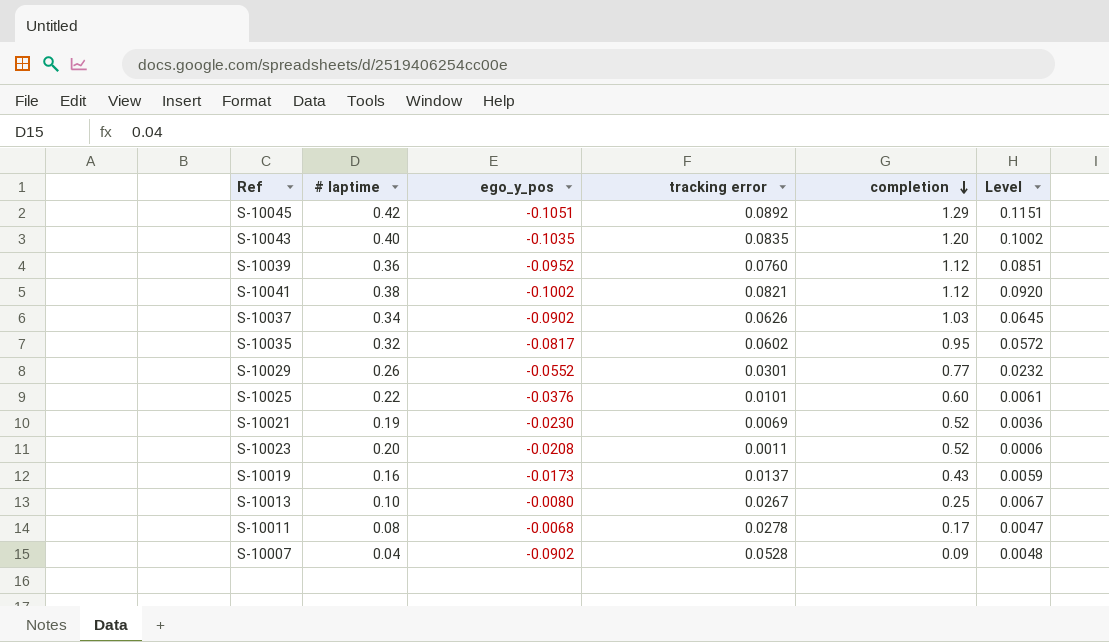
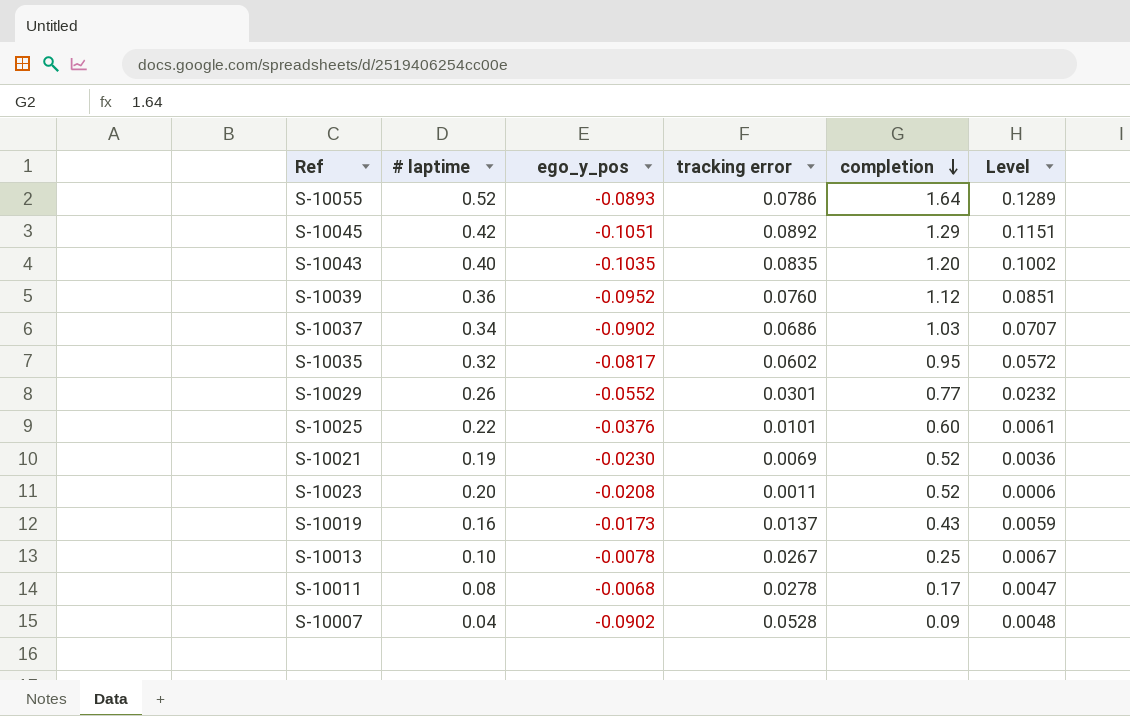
row S-10041: 0.38 | -0.1002 | 0.0821 | 1.12 | 0.0920 -> none
row S-10055: none -> 0.52 | -0.0893 | 0.0786 | 1.64 | 0.1289
S-10037 | tracking error: 0.0626 -> 0.0686
S-10037 | Level: 0.0645 -> 0.0707
S-10013 | ego_y_pos: -0.0080 -> -0.0078

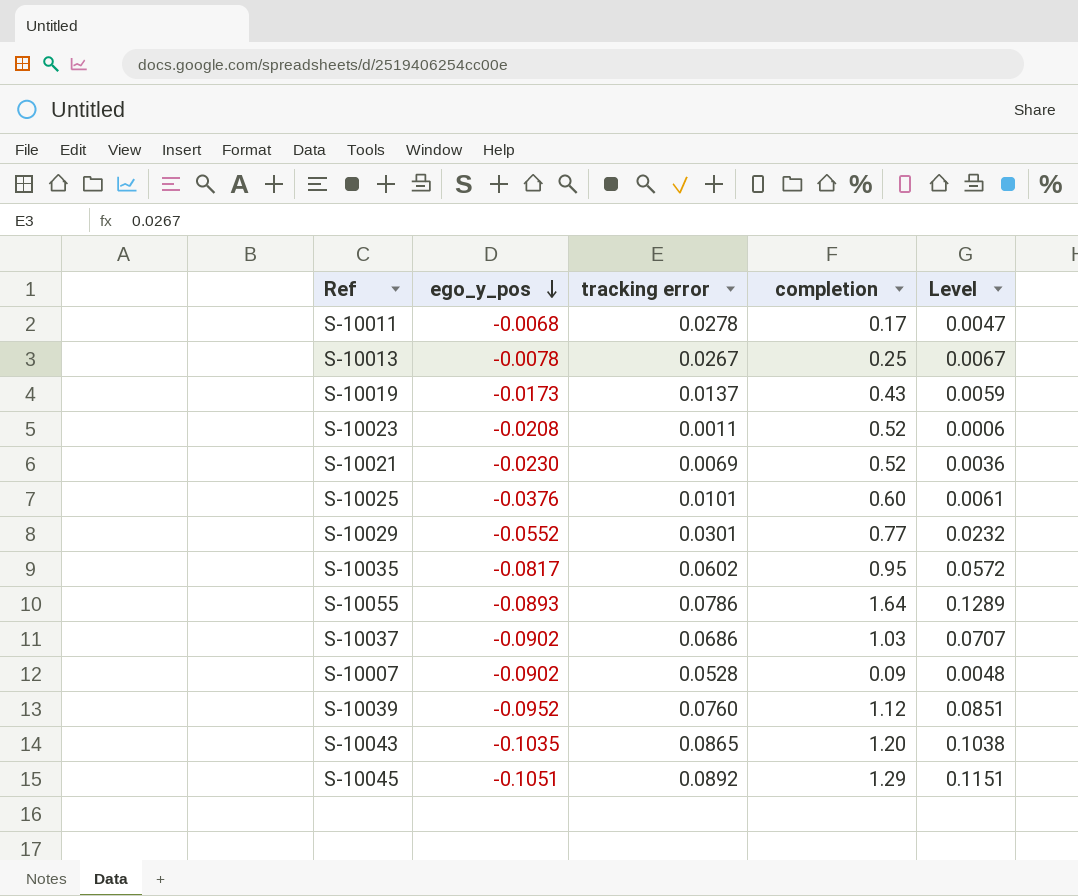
row order: completion descending -> ego_y_pos descending
column # laptime | position: 2 -> none
S-10043 | tracking error: 0.0835 -> 0.0865
S-10043 | Level: 0.1002 -> 0.1038

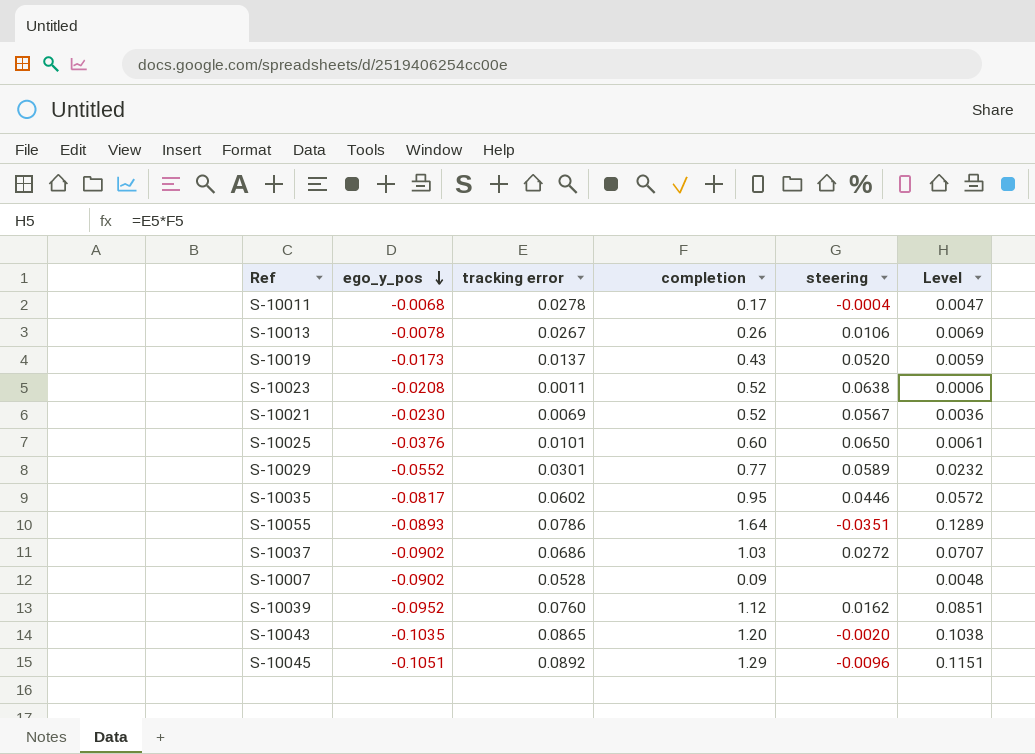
column steering | position: none -> 5
S-10013 | completion: 0.25 -> 0.26
S-10013 | Level: 0.0067 -> 0.0069

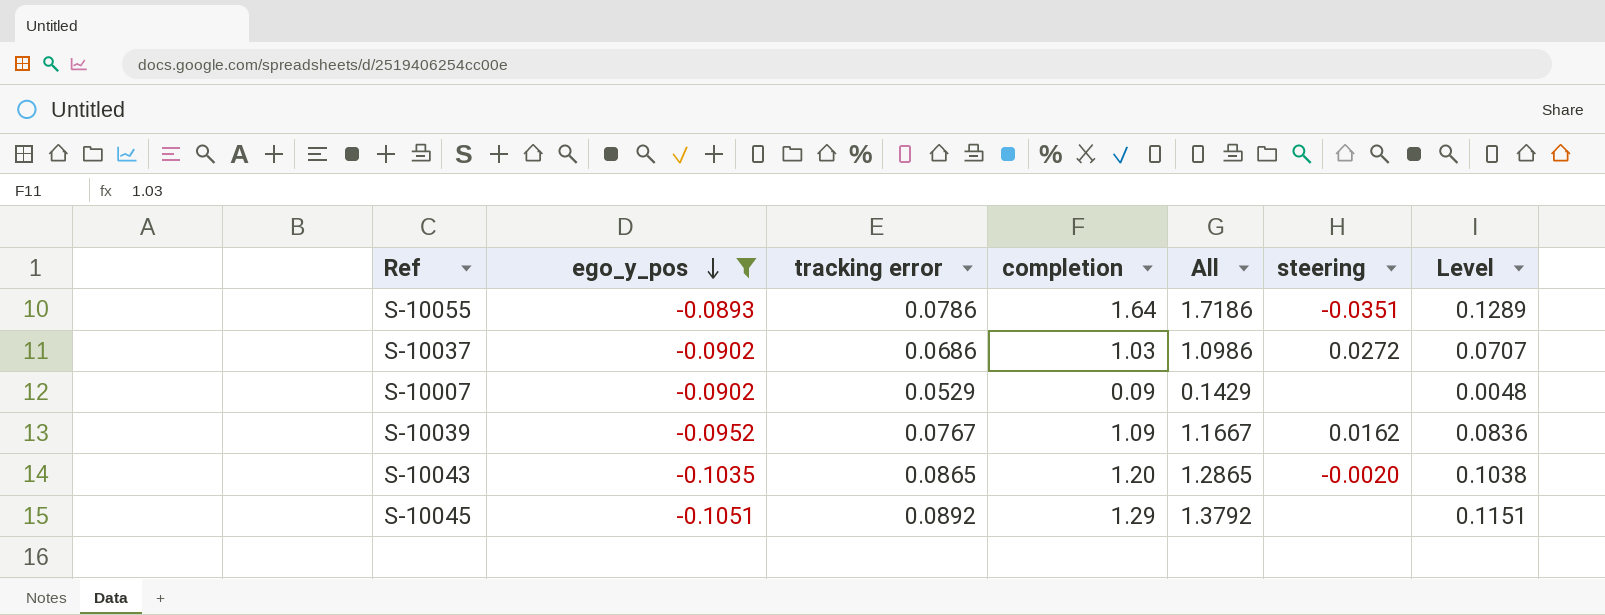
filter: none -> ego_y_pos <= -0.0893
column All | formula: none -> [tracking error] + [completion]
S-10007 | tracking error: 0.0528 -> 0.0529
S-10039 | tracking error: 0.0760 -> 0.0767
S-10039 | completion: 1.12 -> 1.09
S-10039 | Level: 0.0851 -> 0.0836
S-10045 | steering: -0.0096 -> none

